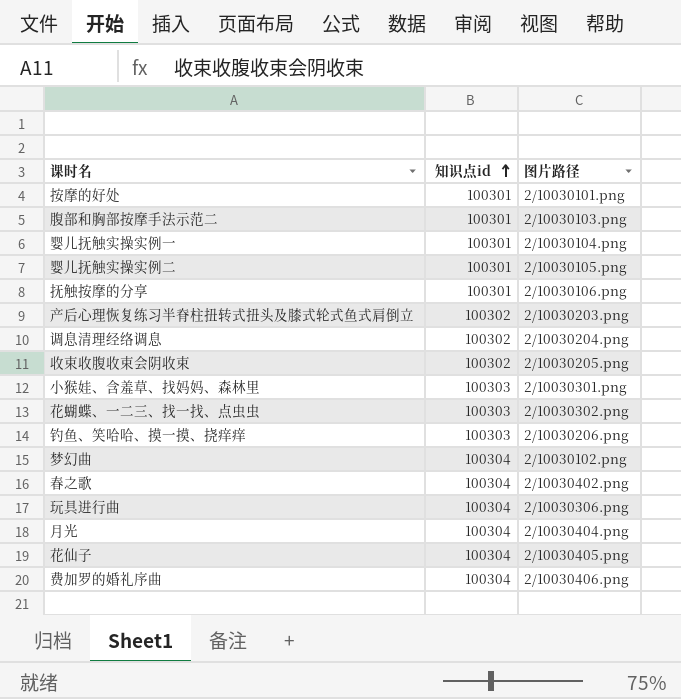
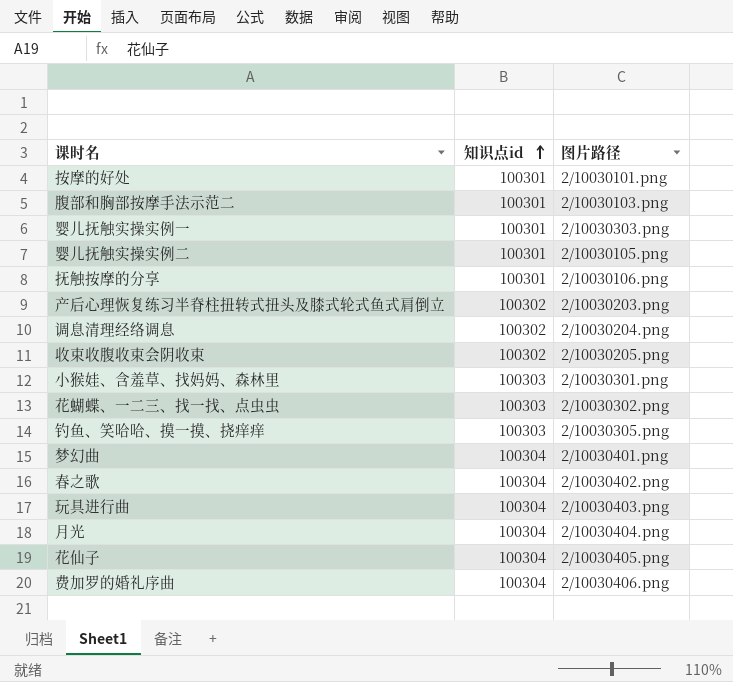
婴儿抚触实操实例一 | 图片路径: 2/10030104.png -> 2/10030303.png
钓鱼、笑哈哈、摸一摸、挠痒痒 | 图片路径: 2/10030206.png -> 2/10030305.png
梦幻曲 | 图片路径: 2/10030102.png -> 2/10030401.png
玩具进行曲 | 图片路径: 2/10030306.png -> 2/10030403.png

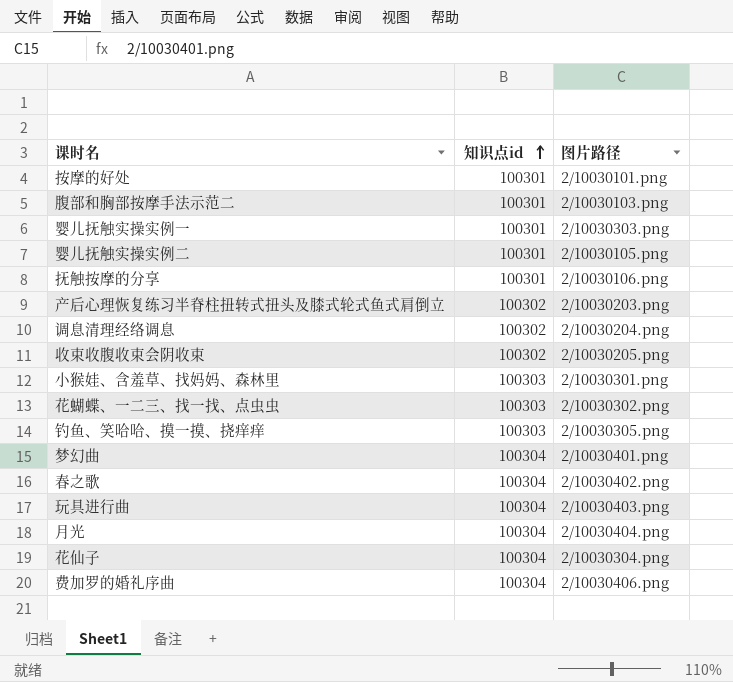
花仙子 | 图片路径: 2/10030405.png -> 2/10030304.png

